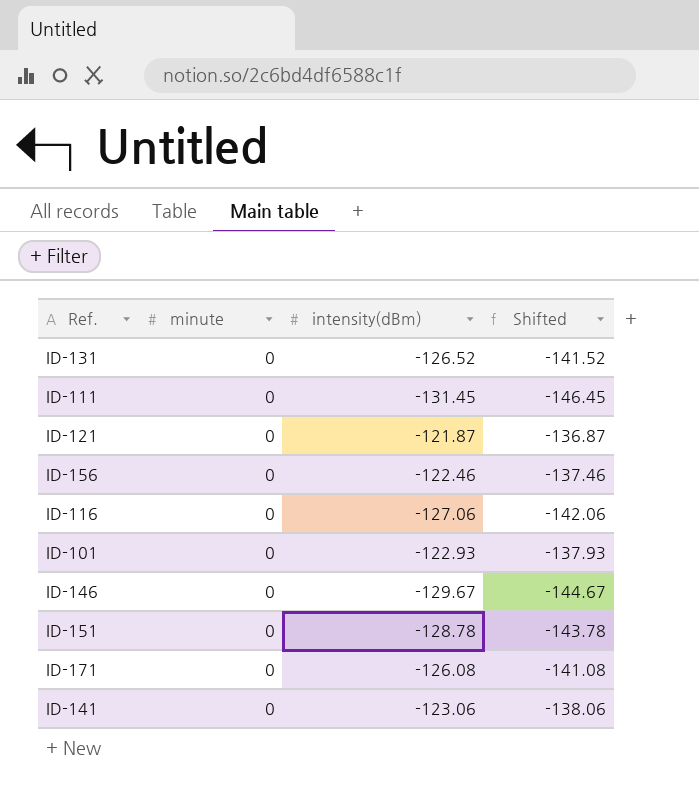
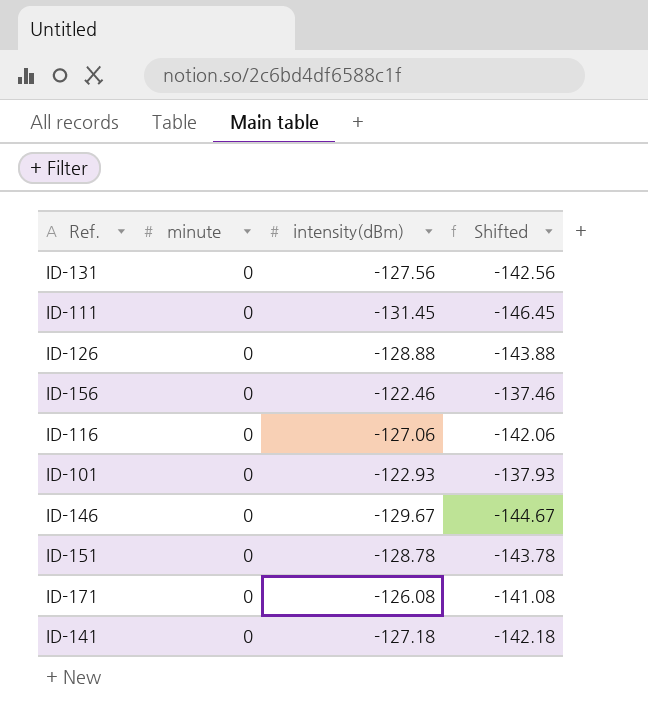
row ID-121: 0 | -121.87 | -136.87 -> none
ID-131 | intensity(dBm): -126.52 -> -127.56
ID-131 | Shifted: -141.52 -> -142.56
row ID-126: none -> 0 | -128.88 | -143.88
ID-141 | intensity(dBm): -123.06 -> -127.18
ID-141 | Shifted: -138.06 -> -142.18

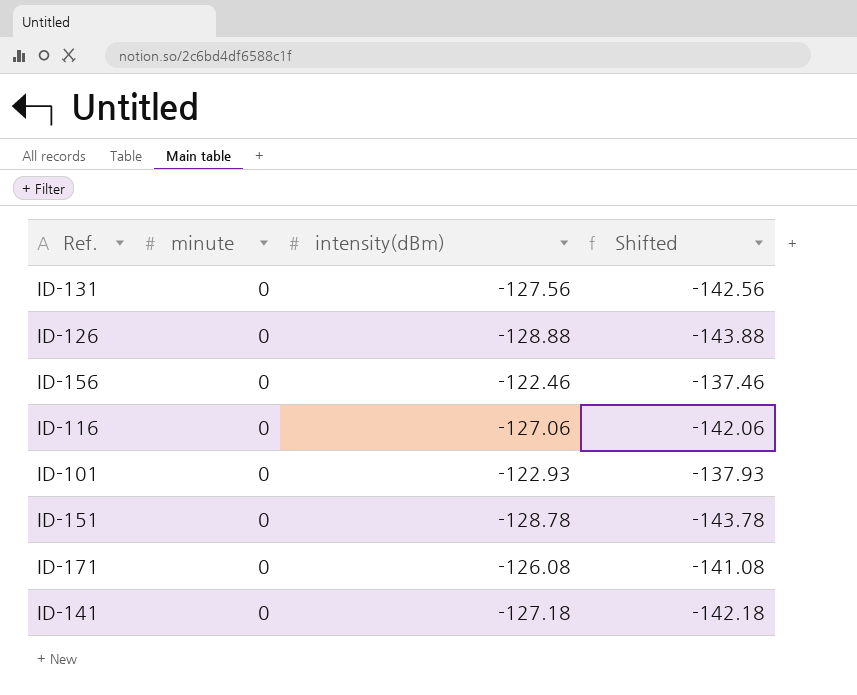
row ID-111: 0 | -131.45 | -146.45 -> none
row ID-146: 0 | -129.67 | -144.67 -> none

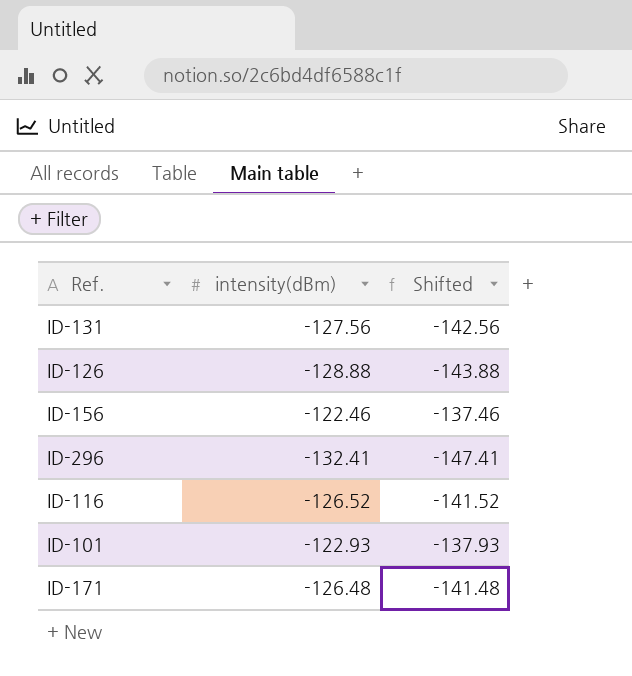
column minute | position: 2 -> none
row ID-151: 0 | -128.78 | -143.78 -> none
row ID-141: 0 | -127.18 | -142.18 -> none
row ID-296: none -> -132.41 | -147.41
ID-116 | intensity(dBm): -127.06 -> -126.52
ID-116 | Shifted: -142.06 -> -141.52
ID-171 | intensity(dBm): -126.08 -> -126.48
ID-171 | Shifted: -141.08 -> -141.48

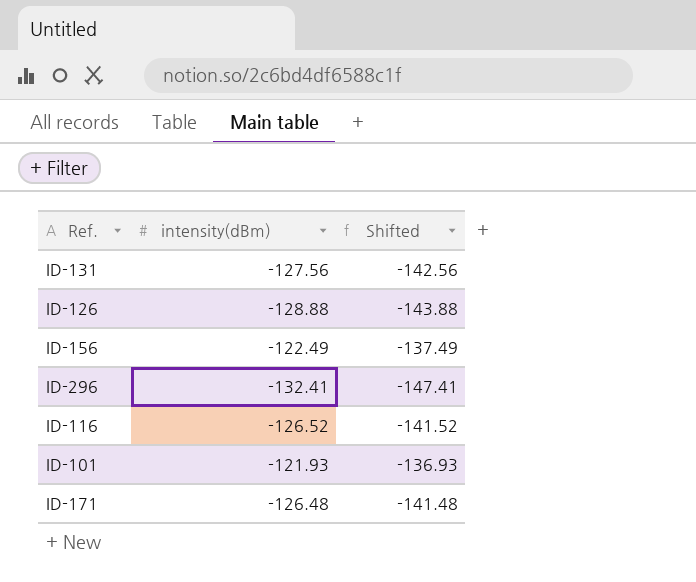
ID-156 | intensity(dBm): -122.46 -> -122.49
ID-156 | Shifted: -137.46 -> -137.49
ID-101 | intensity(dBm): -122.93 -> -121.93
ID-101 | Shifted: -137.93 -> -136.93

